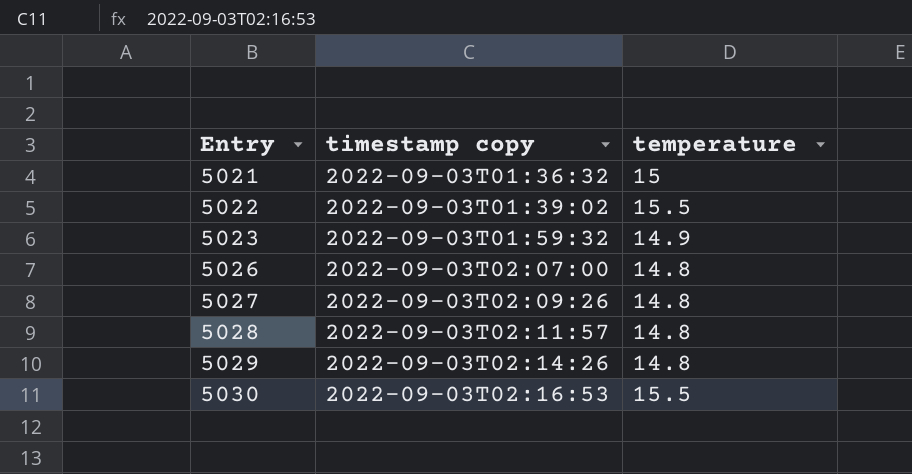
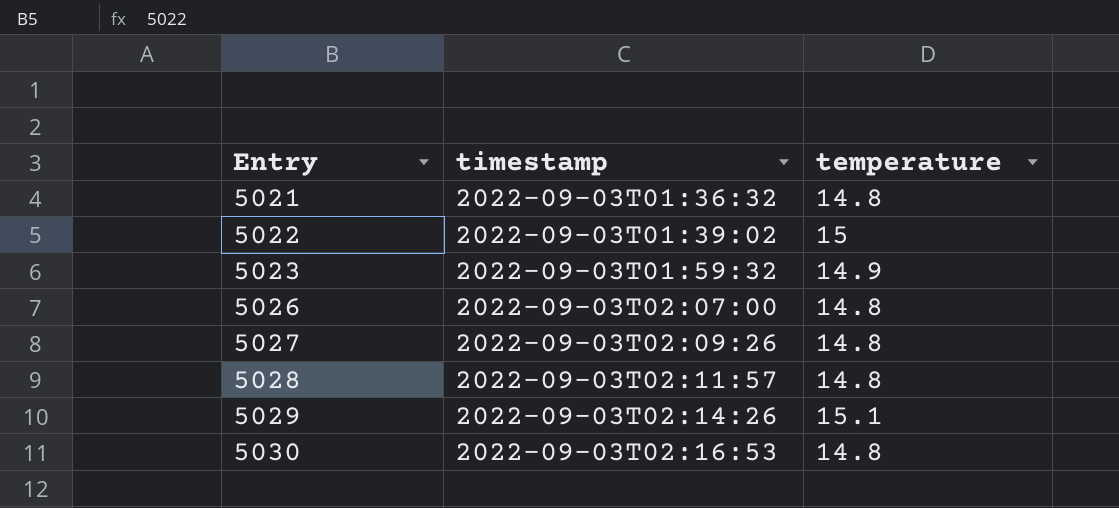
column name: timestamp copy -> timestamp
5021 | temperature: 15 -> 14.8
5022 | temperature: 15.5 -> 15
5029 | temperature: 14.8 -> 15.1
5030 | temperature: 15.5 -> 14.8

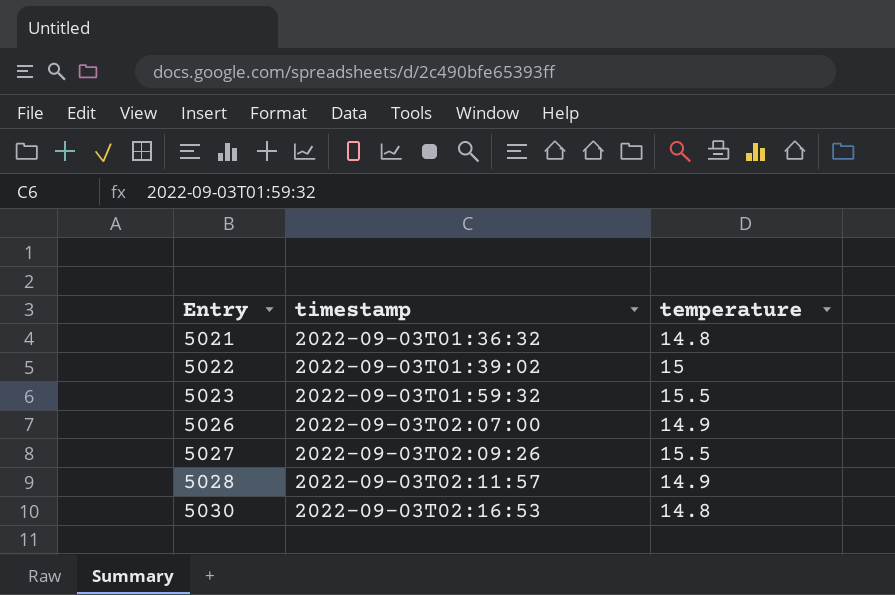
row 5029: 2022-09-03T02:14:26 | 15.1 -> none
5023 | temperature: 14.9 -> 15.5
5026 | temperature: 14.8 -> 14.9
5027 | temperature: 14.8 -> 15.5
5028 | temperature: 14.8 -> 14.9

